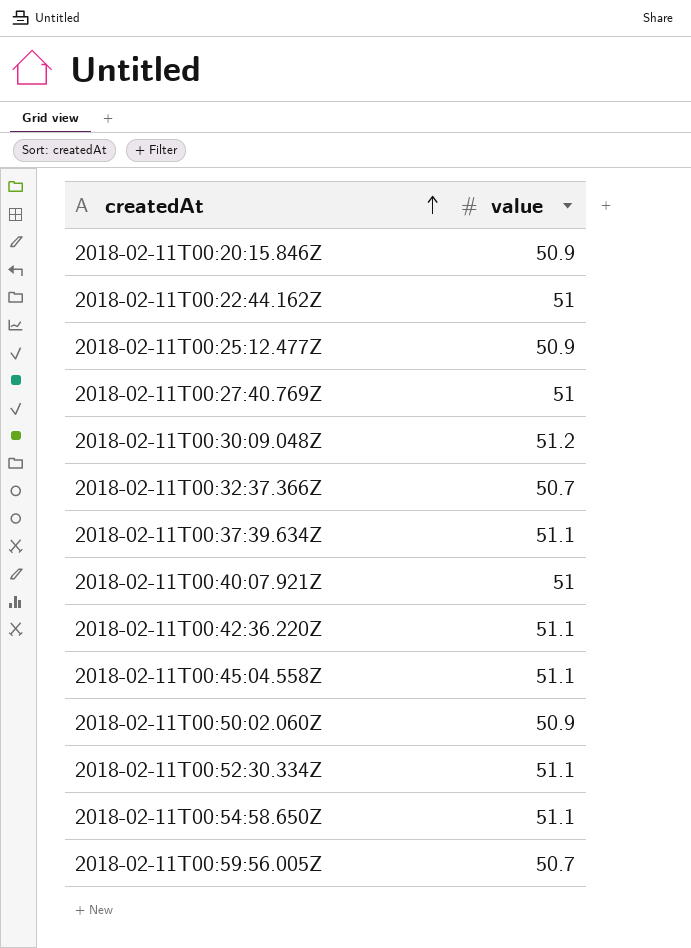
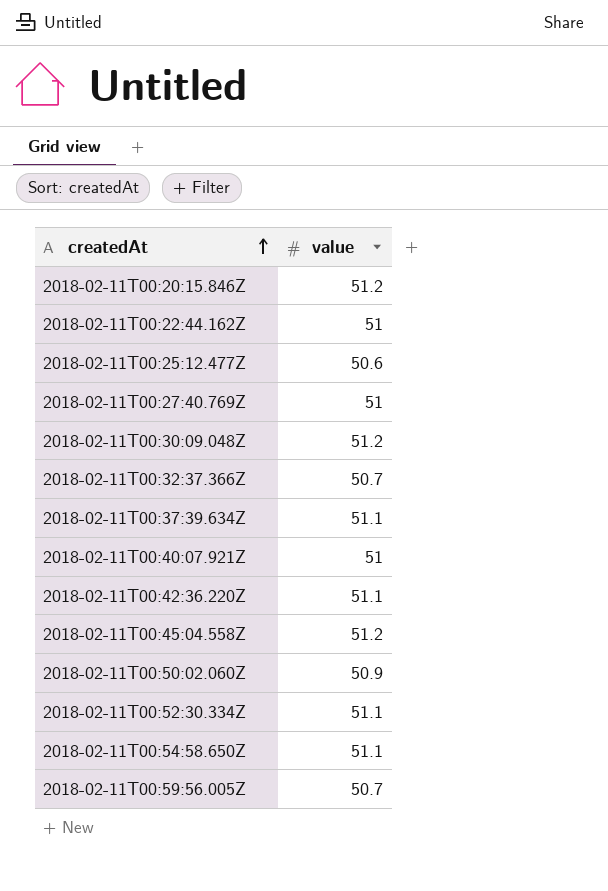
2018-02-11T00:20:15.846Z | value: 50.9 -> 51.2
2018-02-11T00:25:12.477Z | value: 50.9 -> 50.6
2018-02-11T00:45:04.558Z | value: 51.1 -> 51.2

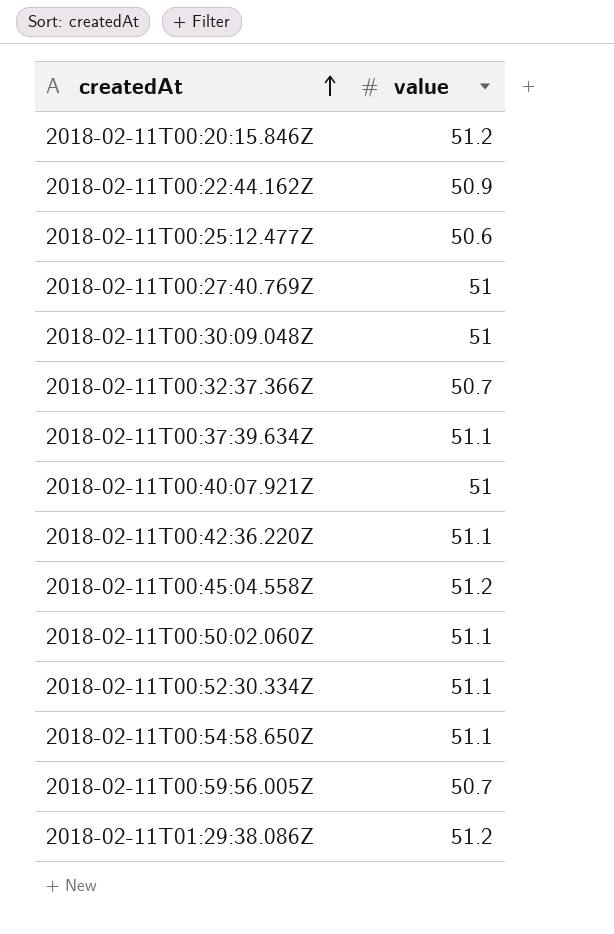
2018-02-11T00:22:44.162Z | value: 51 -> 50.9
2018-02-11T00:30:09.048Z | value: 51.2 -> 51
2018-02-11T00:50:02.060Z | value: 50.9 -> 51.1
row 2018-02-11T01:29:38.086Z: none -> 51.2

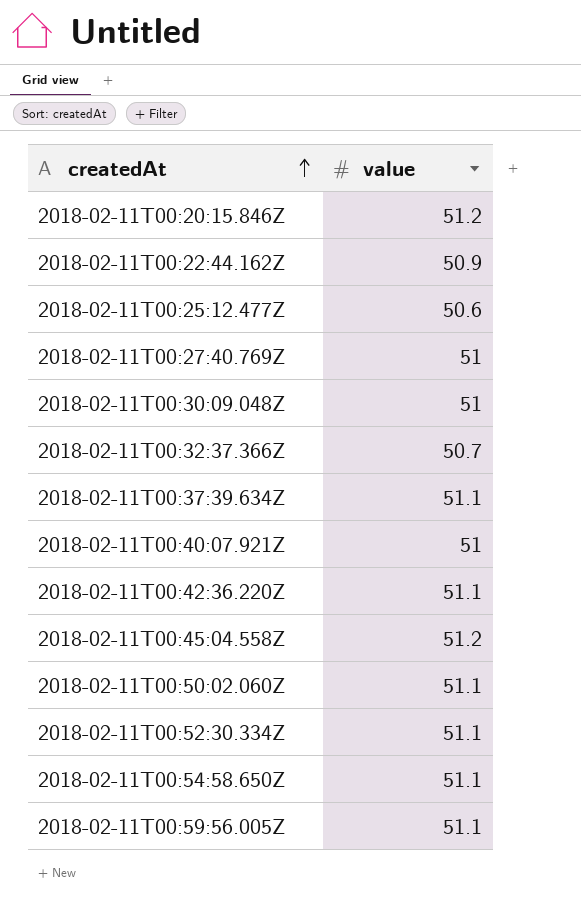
row 2018-02-11T01:29:38.086Z: 51.2 -> none
2018-02-11T00:59:56.005Z | value: 50.7 -> 51.1

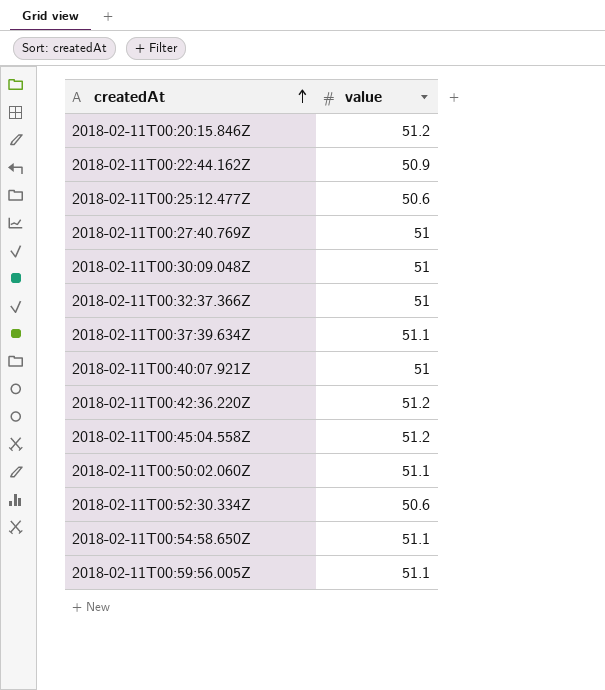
2018-02-11T00:32:37.366Z | value: 50.7 -> 51
2018-02-11T00:42:36.220Z | value: 51.1 -> 51.2
2018-02-11T00:52:30.334Z | value: 51.1 -> 50.6

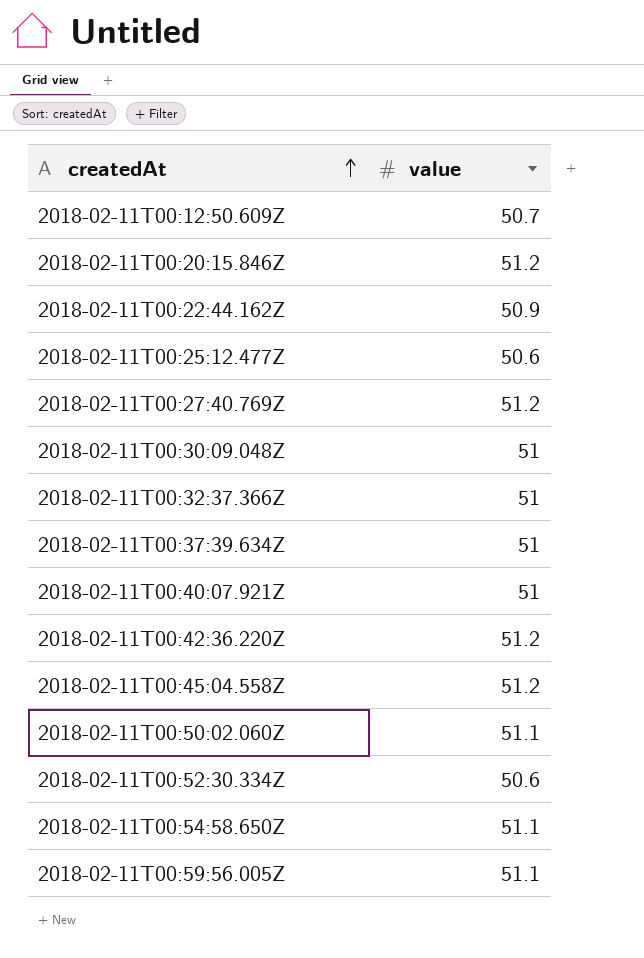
row 2018-02-11T00:12:50.609Z: none -> 50.7
2018-02-11T00:27:40.769Z | value: 51 -> 51.2
2018-02-11T00:37:39.634Z | value: 51.1 -> 51

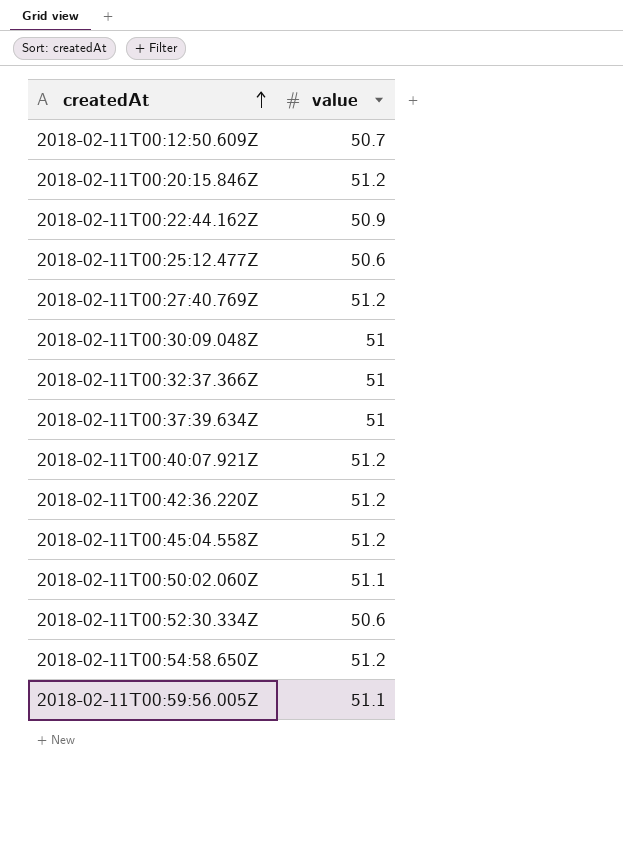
2018-02-11T00:40:07.921Z | value: 51 -> 51.2
2018-02-11T00:54:58.650Z | value: 51.1 -> 51.2

